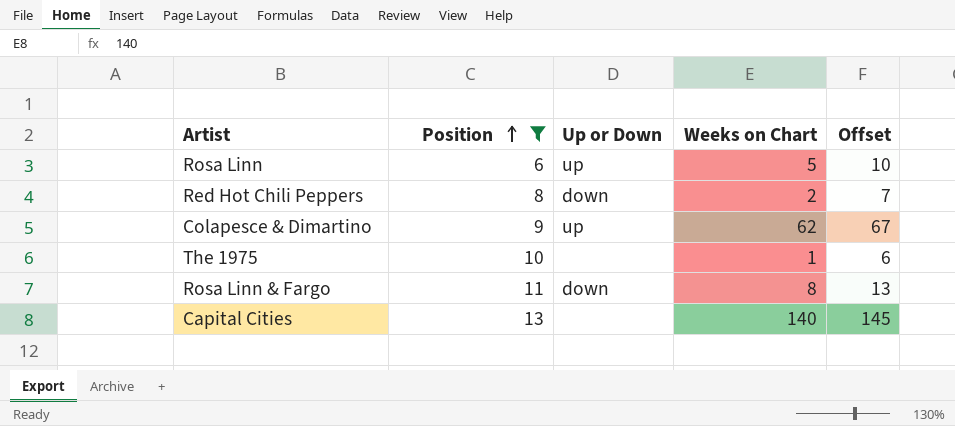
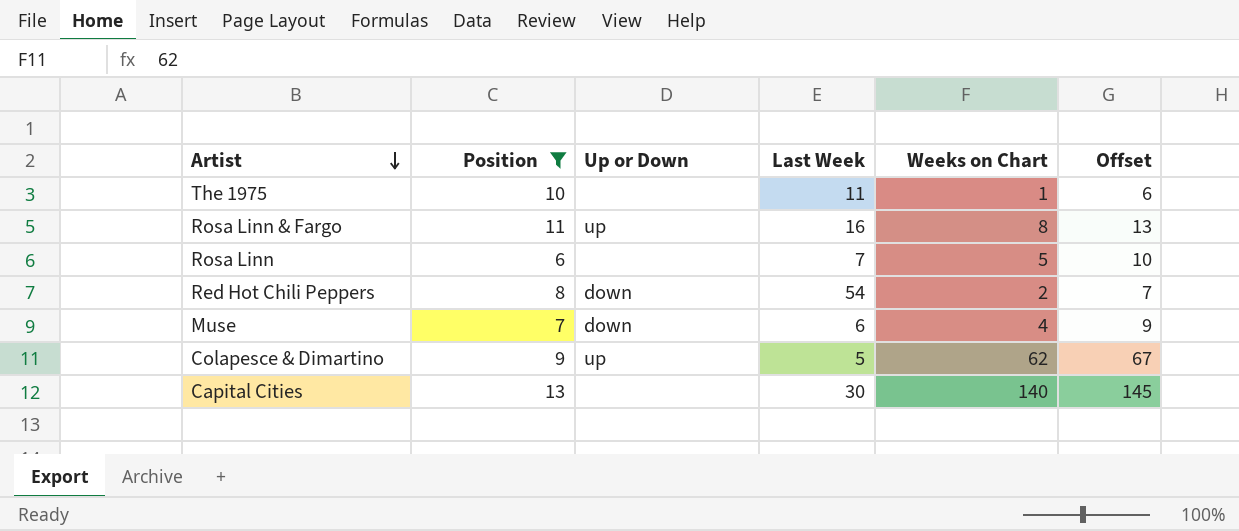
row order: Position ascending -> Artist descending
column Last Week | position: none -> 4
Rosa Linn & Fargo | Up or Down: down -> up
Rosa Linn | Up or Down: up -> none
row Muse: none -> 7 | down | 6 | 4 | 9

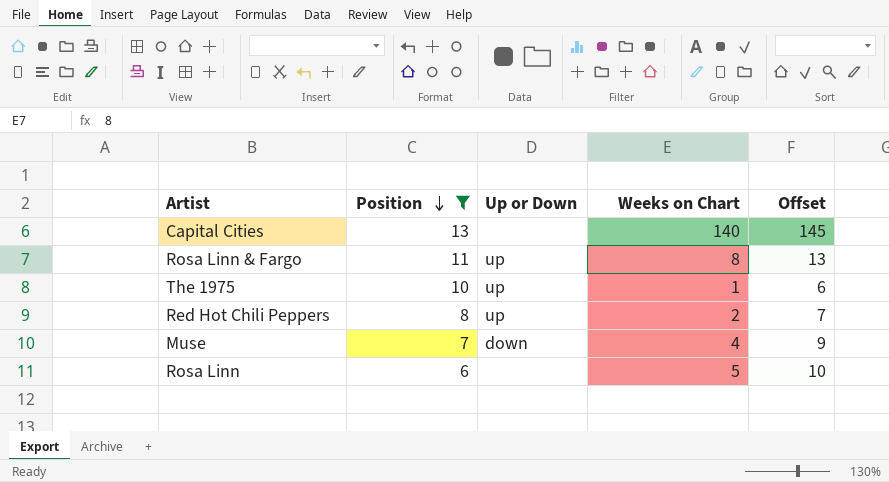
row order: Artist descending -> Position descending
column Last Week | position: 4 -> none
row Colapesce & Dimartino: 9 | up | 5 | 62 | 67 -> none
The 1975 | Up or Down: none -> up
Red Hot Chili Peppers | Up or Down: down -> up

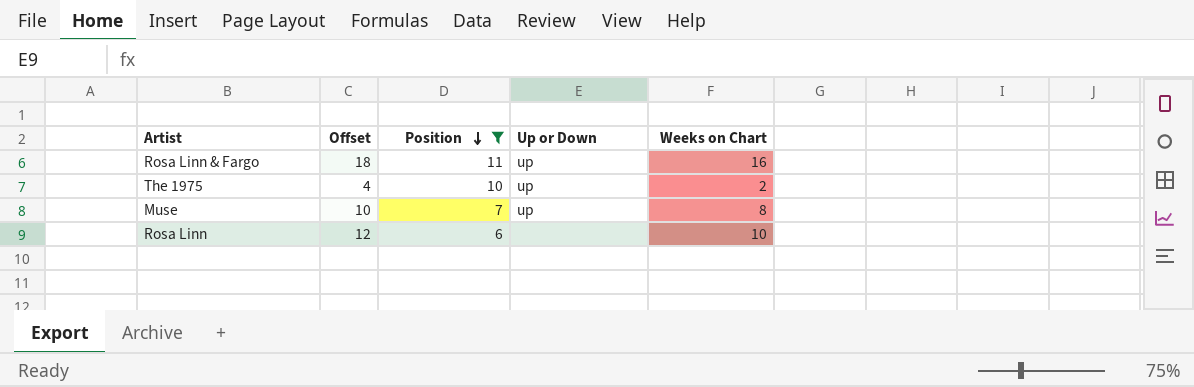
column Offset | formula: [Weeks on Chart] + 5 -> [Weeks on Chart] + 2
column Offset | position: 5 -> 2
row Capital Cities: 13 | none | 140 | 145 -> none
row Red Hot Chili Peppers: 8 | up | 2 | 7 -> none
Rosa Linn & Fargo | Weeks on Chart: 8 -> 16
The 1975 | Weeks on Chart: 1 -> 2
Muse | Up or Down: down -> up
Muse | Weeks on Chart: 4 -> 8
Rosa Linn | Weeks on Chart: 5 -> 10

